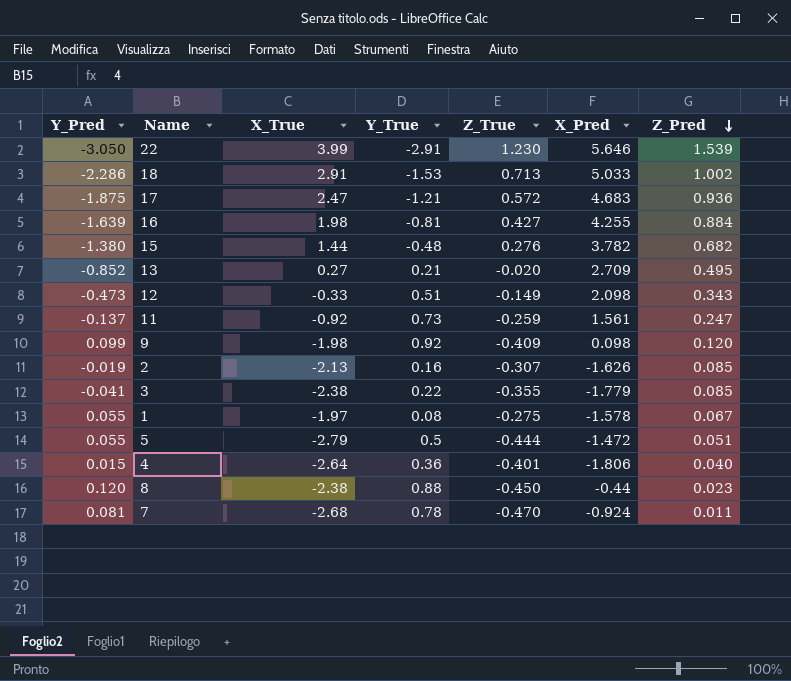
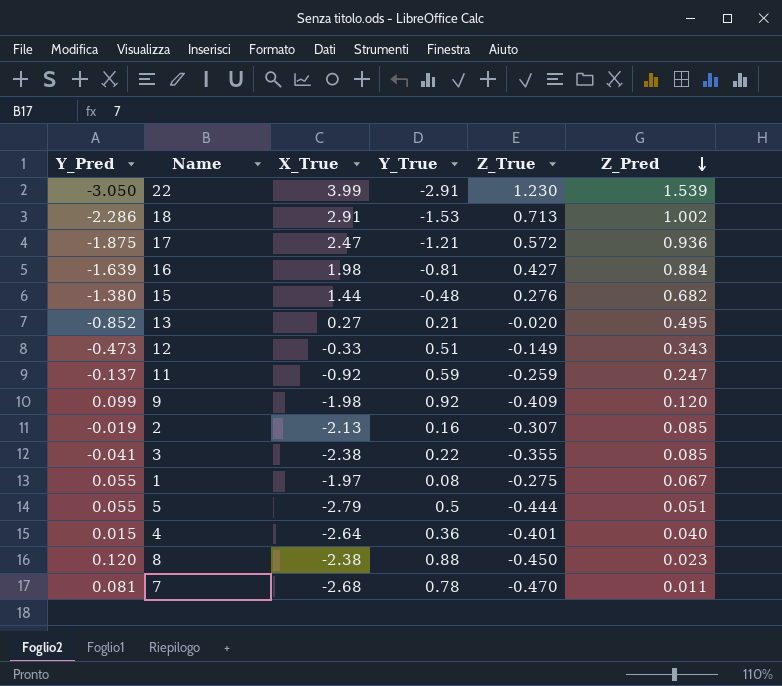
column X_Pred | position: 6 -> none
11 | Y_True: 0.73 -> 0.59

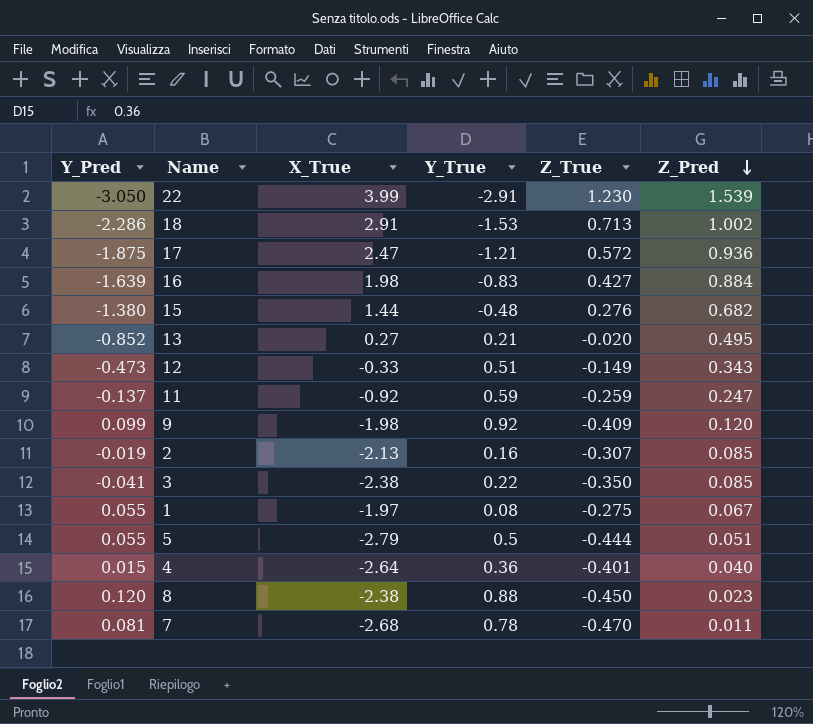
16 | Y_True: -0.81 -> -0.83
3 | Z_True: -0.355 -> -0.350

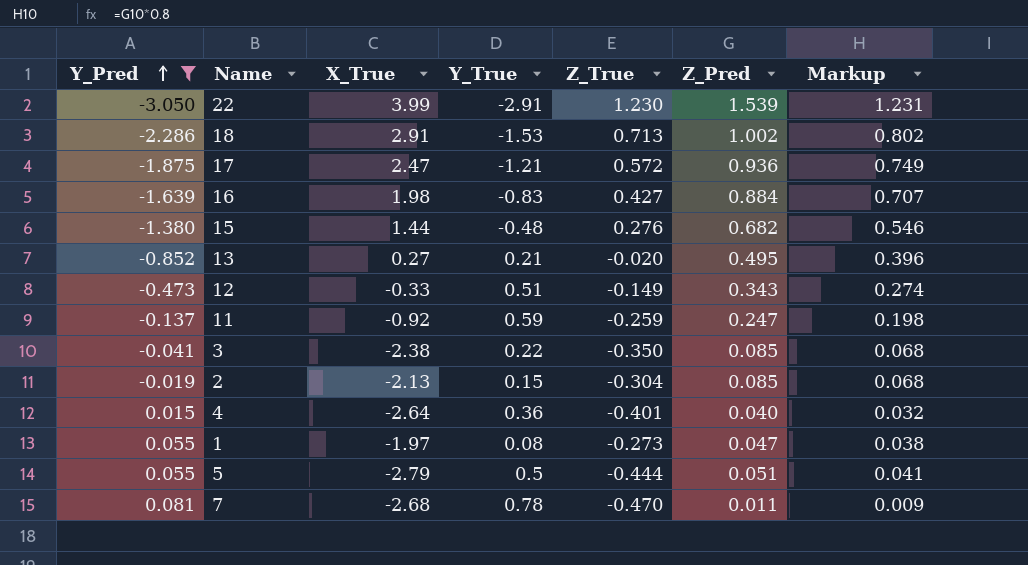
filter: none -> Y_Pred <= 0.081
row order: Z_Pred descending -> Y_Pred ascending
column Markup | formula: none -> [Z_Pred] * 0.8
2 | Y_True: 0.16 -> 0.15
2 | Z_True: -0.307 -> -0.304
1 | Z_True: -0.275 -> -0.273
1 | Z_Pred: 0.067 -> 0.047

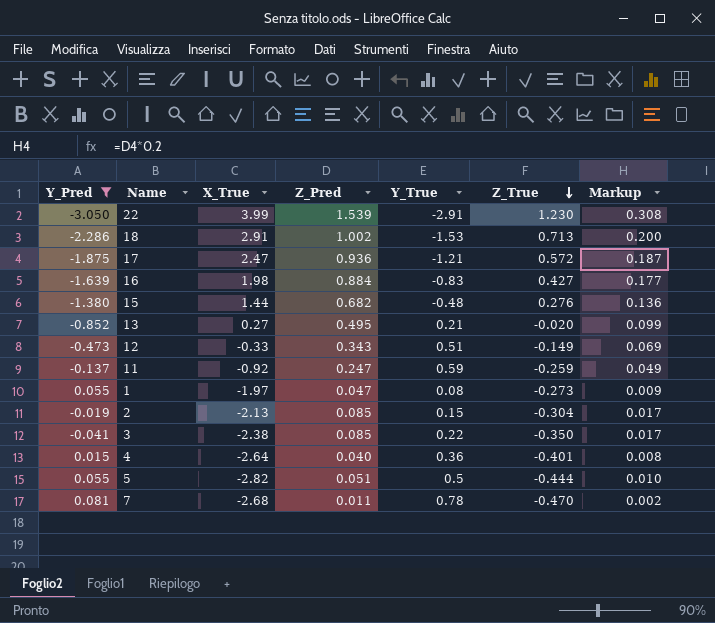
row order: Y_Pred ascending -> Z_True descending
column Z_Pred | position: 6 -> 4
column Markup | formula: [Z_Pred] * 0.8 -> [Z_Pred] * 0.2
5 | X_True: -2.79 -> -2.82

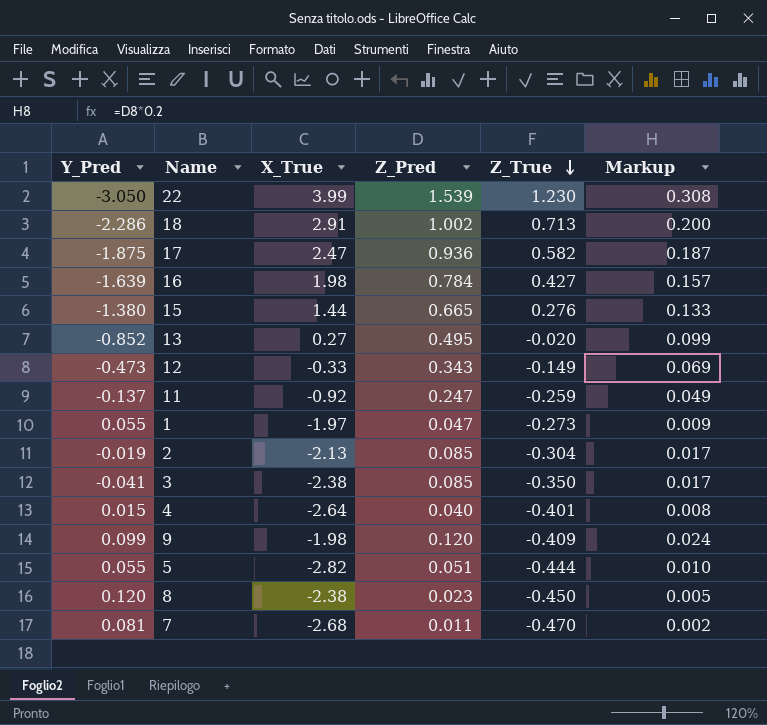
filter: Y_Pred <= 0.081 -> none
column Y_True | position: 5 -> none
17 | Z_True: 0.572 -> 0.582
16 | Z_Pred: 0.884 -> 0.784
16 | Markup: 0.177 -> 0.157
15 | Z_Pred: 0.682 -> 0.665
15 | Markup: 0.136 -> 0.133

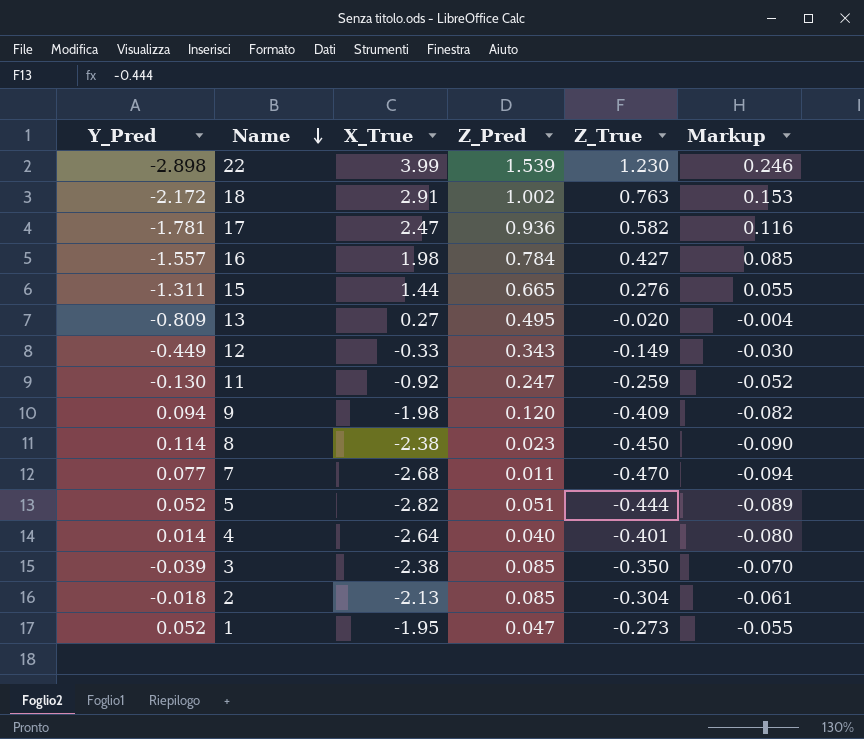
row order: Z_True descending -> Name descending
column Markup | formula: [Z_Pred] * 0.2 -> [Z_True] * 0.2
22 | Y_Pred: -3.050 -> -2.898
18 | Y_Pred: -2.286 -> -2.172
18 | Z_True: 0.713 -> 0.763
17 | Y_Pred: -1.875 -> -1.781
16 | Y_Pred: -1.639 -> -1.557
15 | Y_Pred: -1.380 -> -1.311
13 | Y_Pred: -0.852 -> -0.809
12 | Y_Pred: -0.473 -> -0.449
11 | Y_Pred: -0.137 -> -0.130
9 | Y_Pred: 0.099 -> 0.094
8 | Y_Pred: 0.120 -> 0.114
7 | Y_Pred: 0.081 -> 0.077
5 | Y_Pred: 0.055 -> 0.052
4 | Y_Pred: 0.015 -> 0.014
3 | Y_Pred: -0.041 -> -0.039
2 | Y_Pred: -0.019 -> -0.018
1 | Y_Pred: 0.055 -> 0.052
1 | X_True: -1.97 -> -1.95

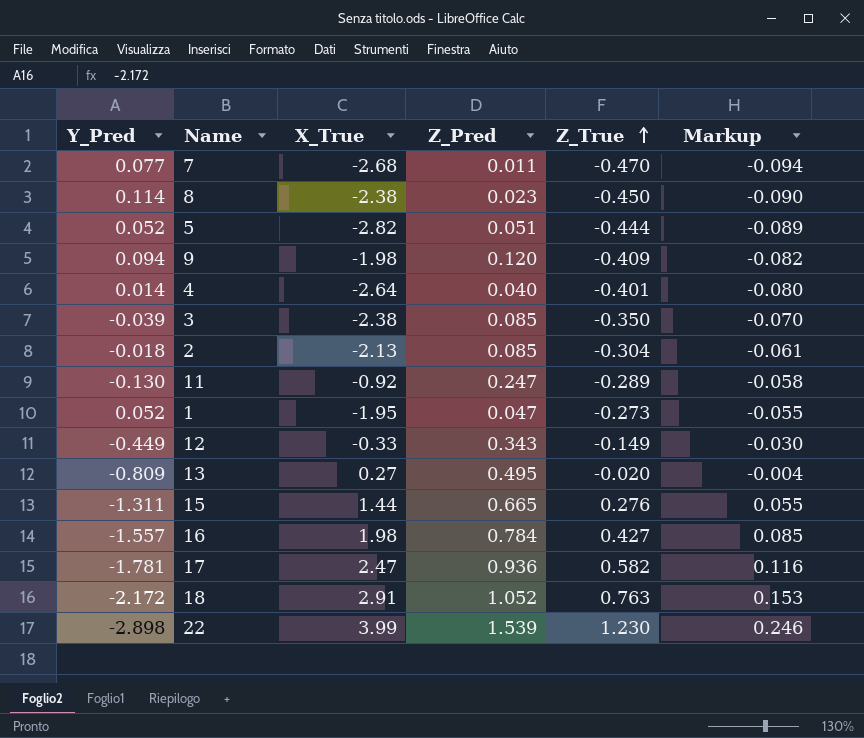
row order: Name descending -> Z_True ascending
11 | Z_True: -0.259 -> -0.289
11 | Markup: -0.052 -> -0.058
18 | Z_Pred: 1.002 -> 1.052

